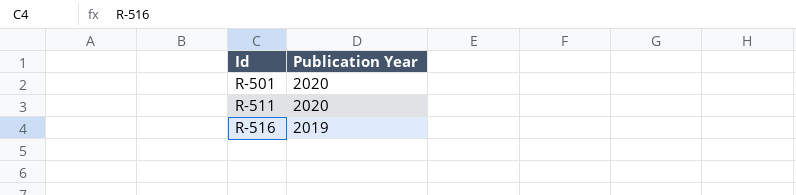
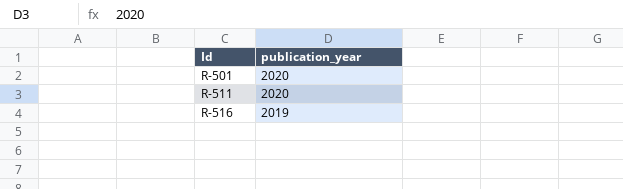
column name: Publication Year -> publication_year

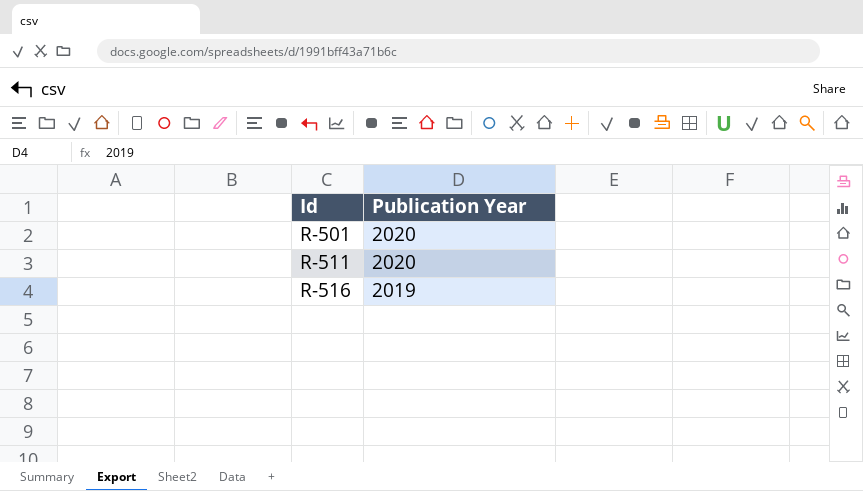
column name: publication_year -> Publication Year

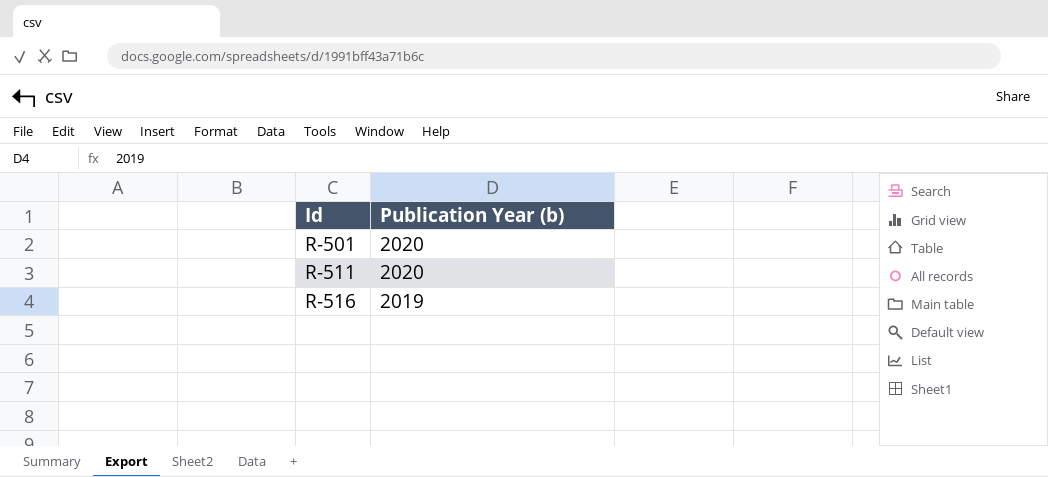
column name: Publication Year -> Publication Year (b)

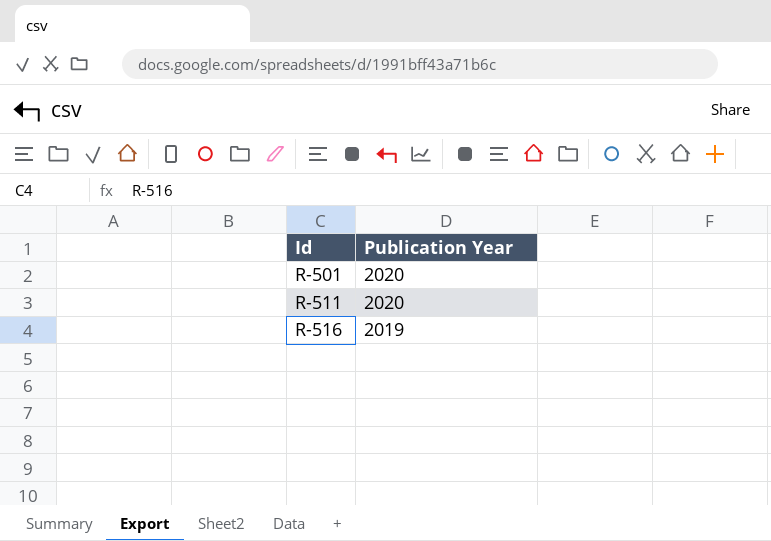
column name: Publication Year (b) -> Publication Year

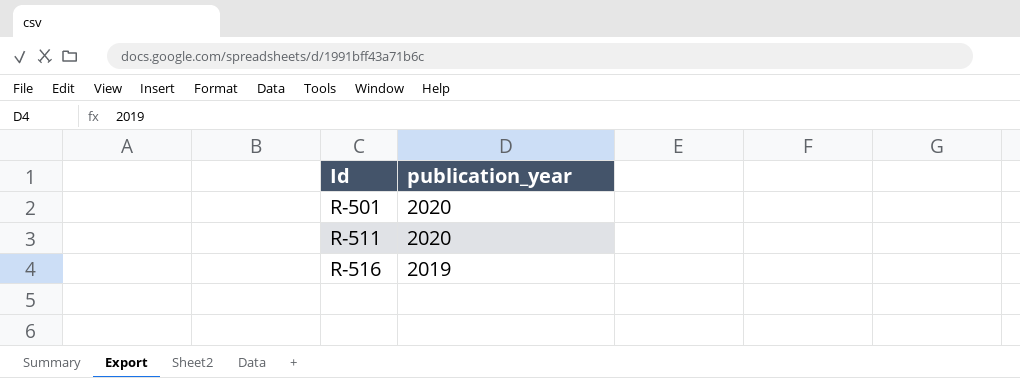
column name: Publication Year -> publication_year

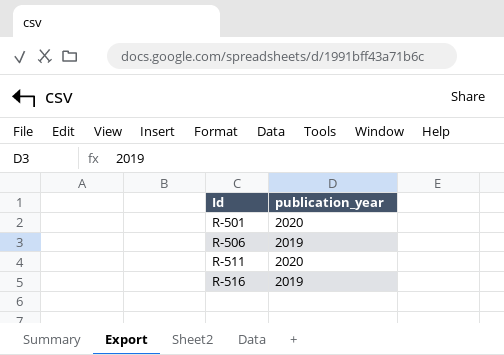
row R-506: none -> 2019

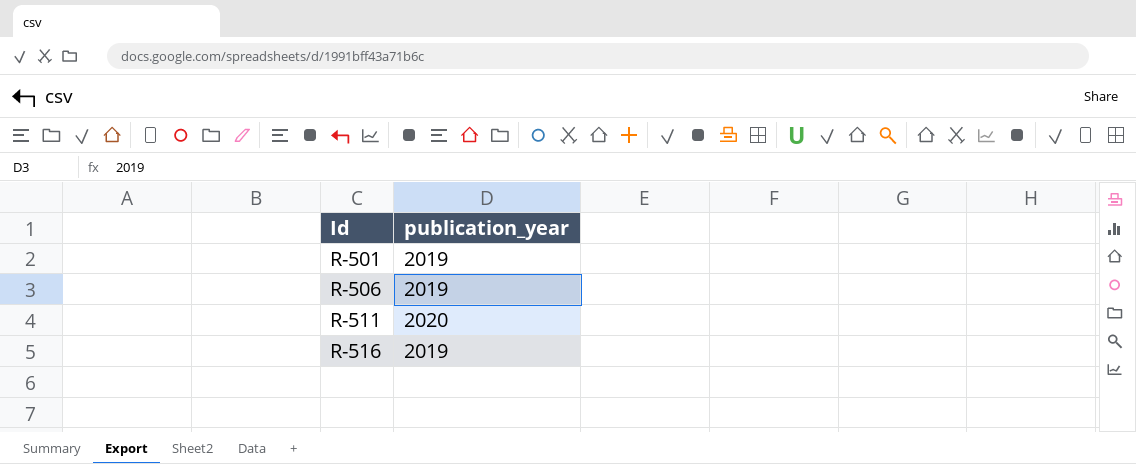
R-501 | publication_year: 2020 -> 2019

